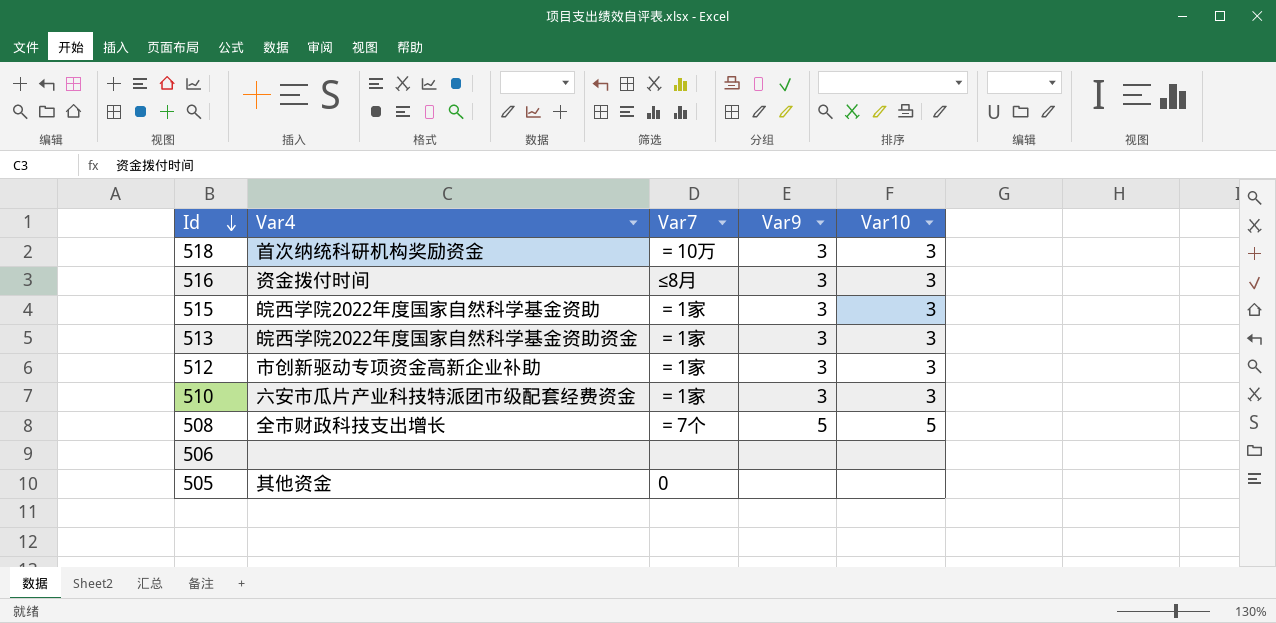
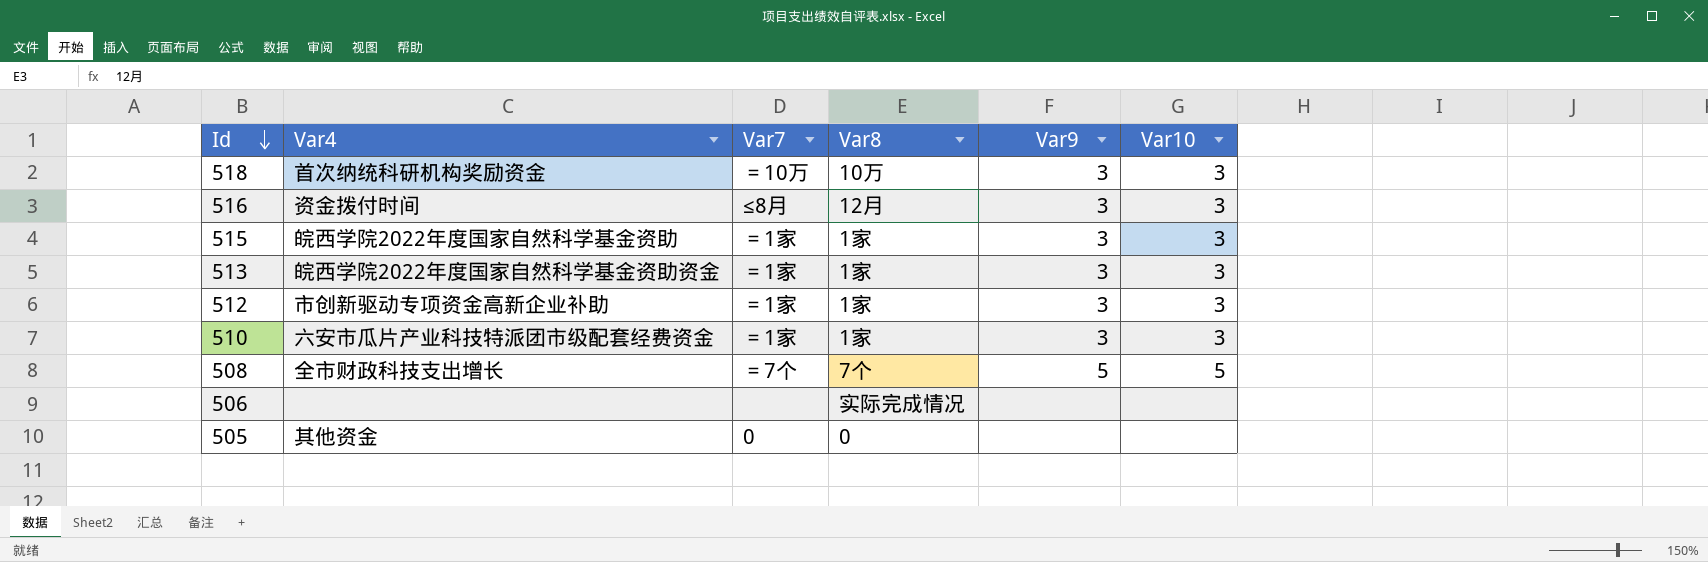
column Var8 | position: none -> 4

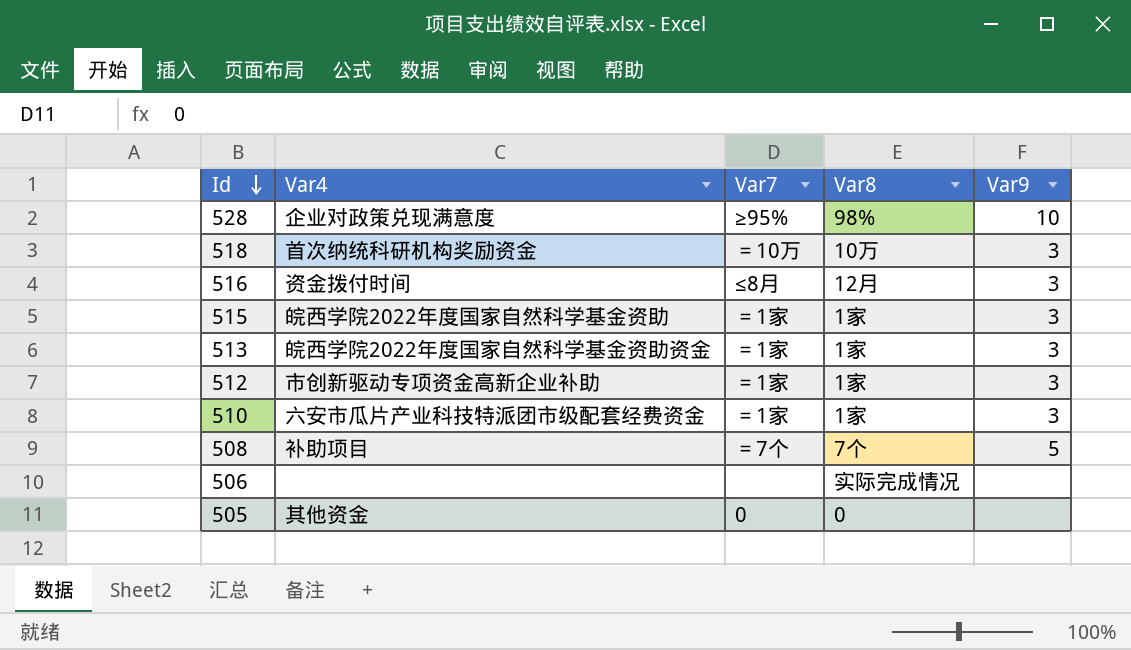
column Var10 | position: 6 -> none
row 528: none -> 企业对政策兑现满意度 | ≥95% | 98% | 10
508 | Var4: 全市财政科技支出增长 -> 补助项目

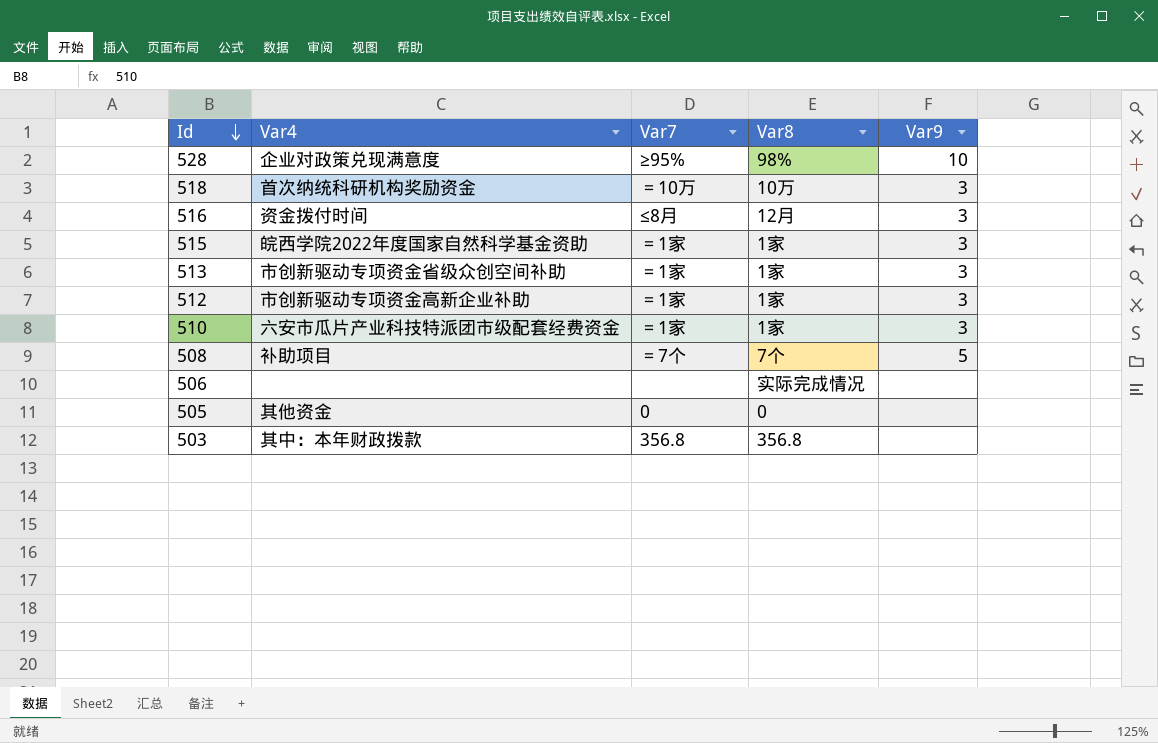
513 | Var4: 皖西学院2022年度国家自然科学基金资助资金 -> 市创新驱动专项资金省级众创空间补助
row 503: none -> 其中：本年财政拨款 | 356.8 | 356.8 | none

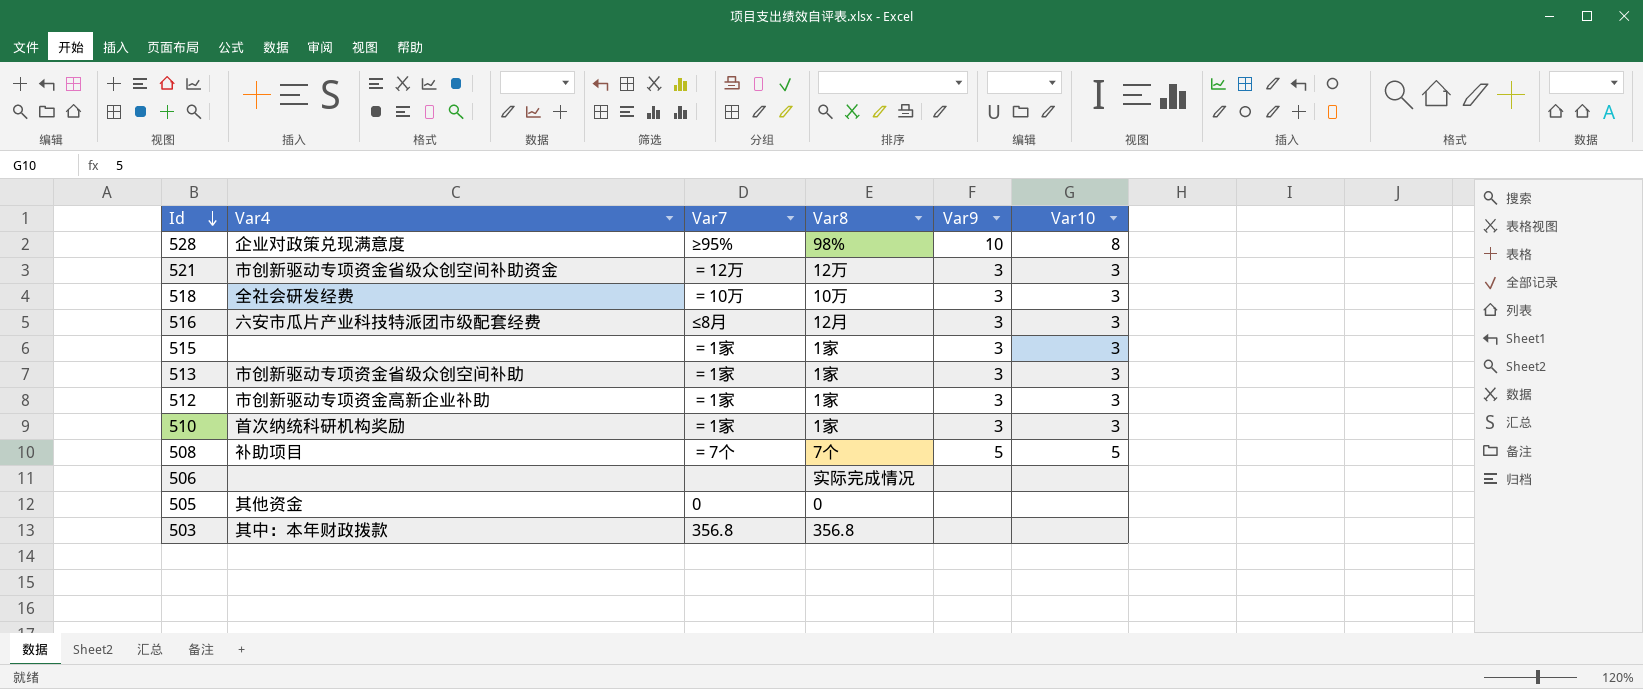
column Var10 | position: none -> 6
row 521: none -> 市创新驱动专项资金省级众创空间补助资金 | ＝12万 | 12万 | 3 | 3
518 | Var4: 首次纳统科研机构奖励资金 -> 全社会研发经费
516 | Var4: 资金拨付时间 -> 六安市瓜片产业科技特派团市级配套经费
515 | Var4: 皖西学院2022年度国家自然科学基金资助 -> none
510 | Var4: 六安市瓜片产业科技特派团市级配套经费资金 -> 首次纳统科研机构奖励

